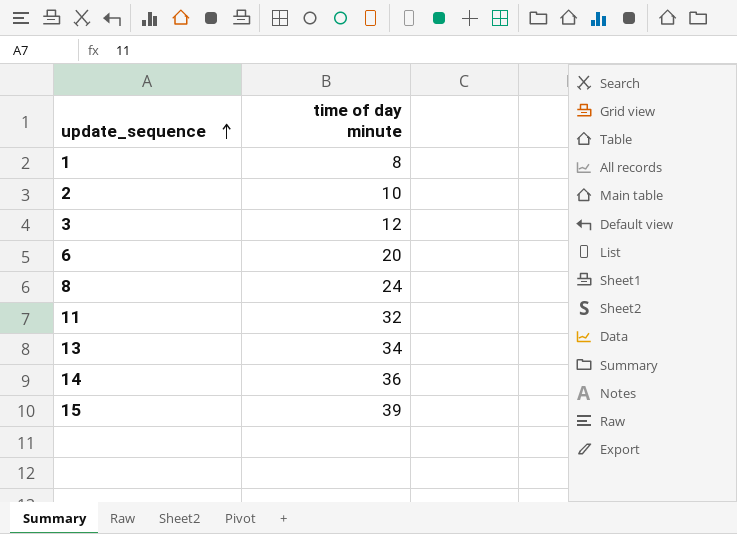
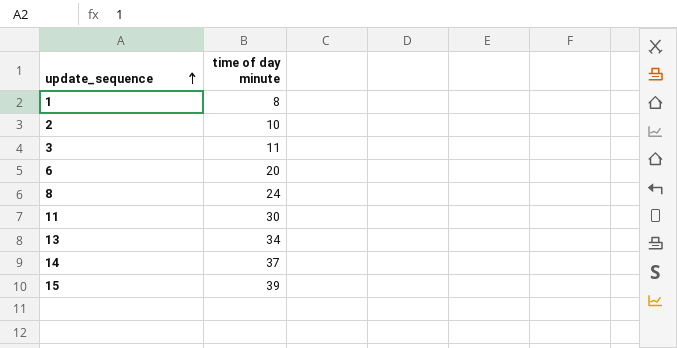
3 | time of day minute: 12 -> 11
11 | time of day minute: 32 -> 30
14 | time of day minute: 36 -> 37

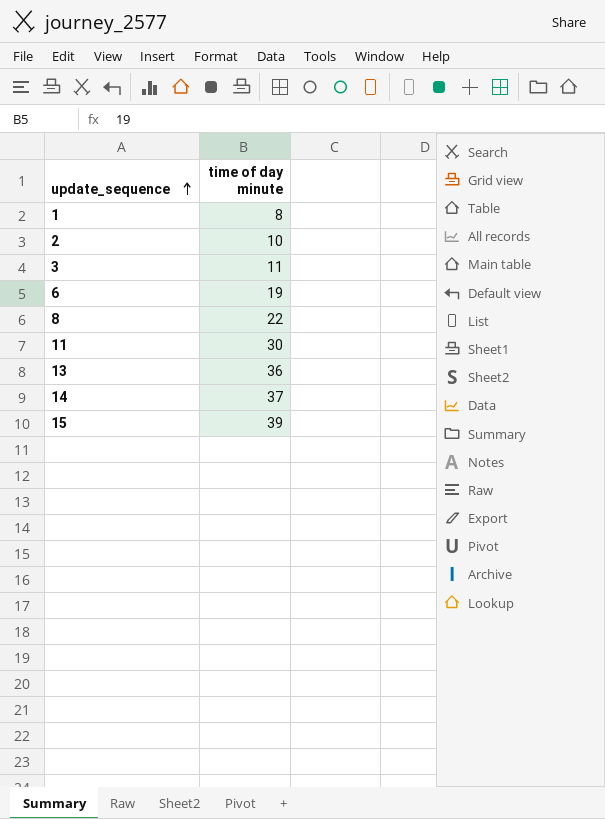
6 | time of day minute: 20 -> 19
8 | time of day minute: 24 -> 22
13 | time of day minute: 34 -> 36

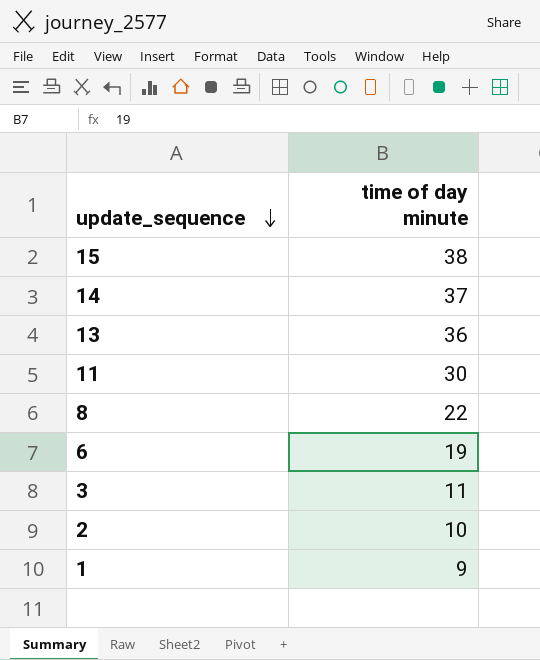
row order: update_sequence ascending -> update_sequence descending
15 | time of day minute: 39 -> 38
1 | time of day minute: 8 -> 9

